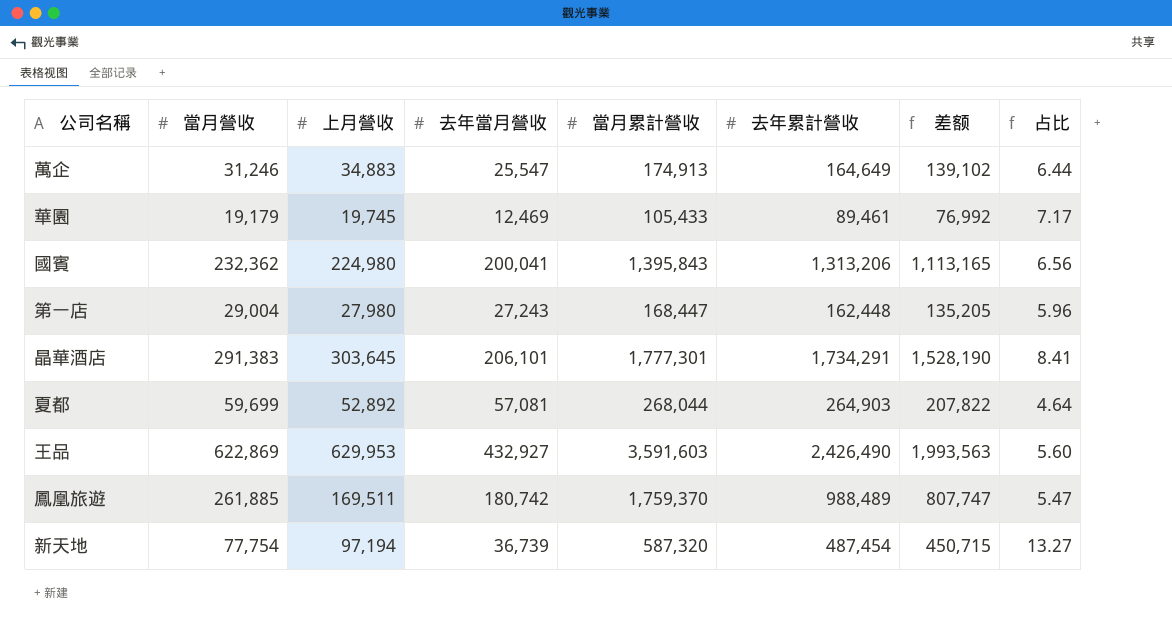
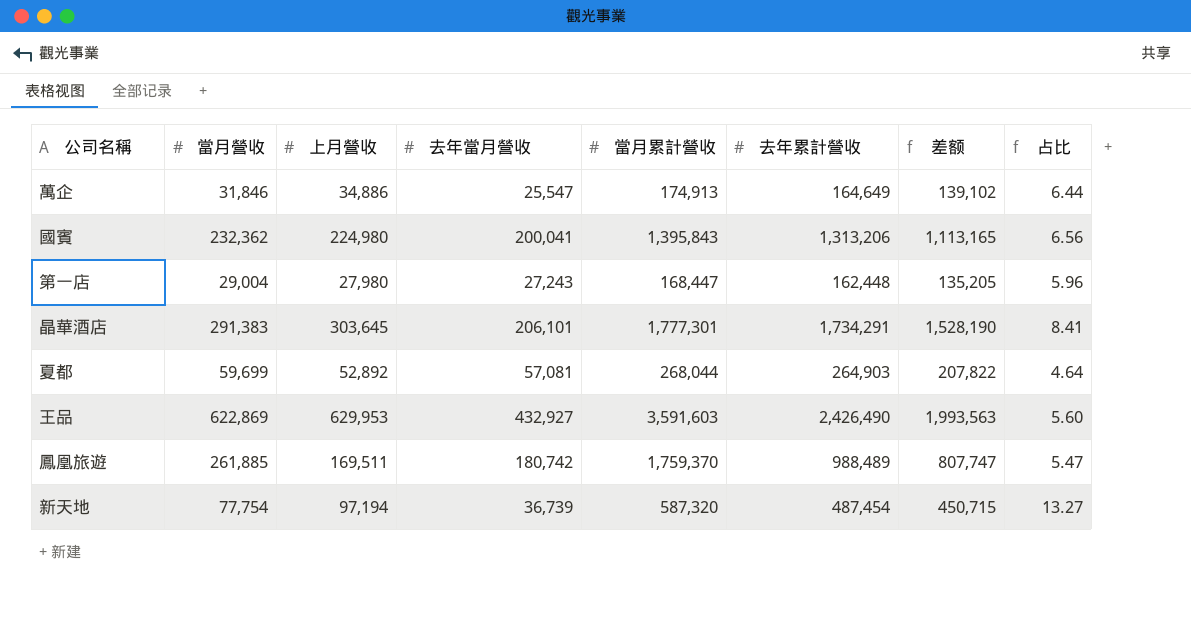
row 華園: 19,179 | 19,745 | 12,469 | 105,433 | 89,461 | 76,992 | 7.17 -> none
萬企 | 當月營收: 31,246 -> 31,846
萬企 | 上月營收: 34,883 -> 34,886

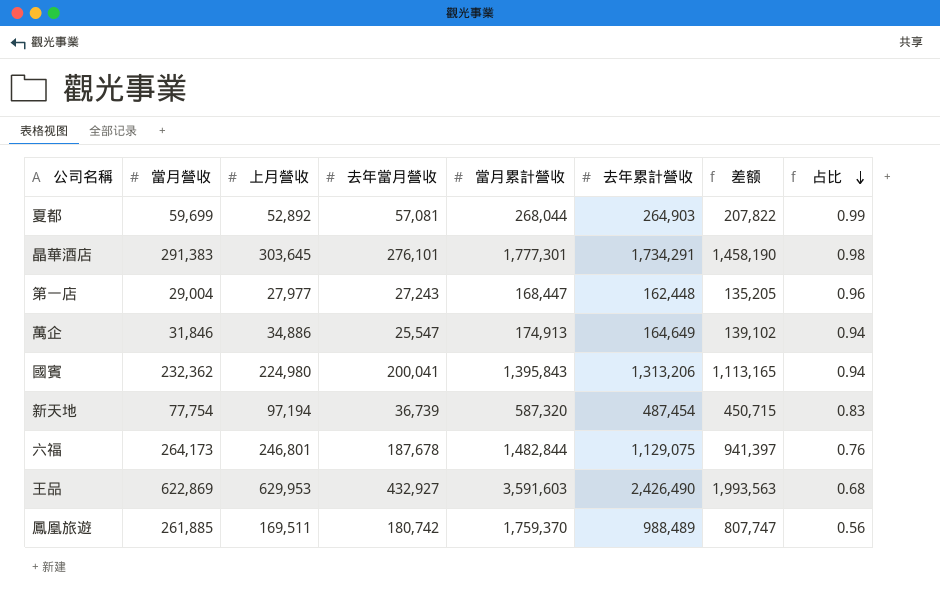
row order: none -> 占比 descending
column 占比 | formula: [去年累計營收] / [去年當月營收] -> [去年累計營收] / [當月累計營收]
晶華酒店 | 去年當月營收: 206,101 -> 276,101
晶華酒店 | 差额: 1,528,190 -> 1,458,190
第一店 | 上月營收: 27,980 -> 27,977
row 六福: none -> 264,173 | 246,801 | 187,678 | 1,482,844 | 1,129,075 | 941,397 | 0.76

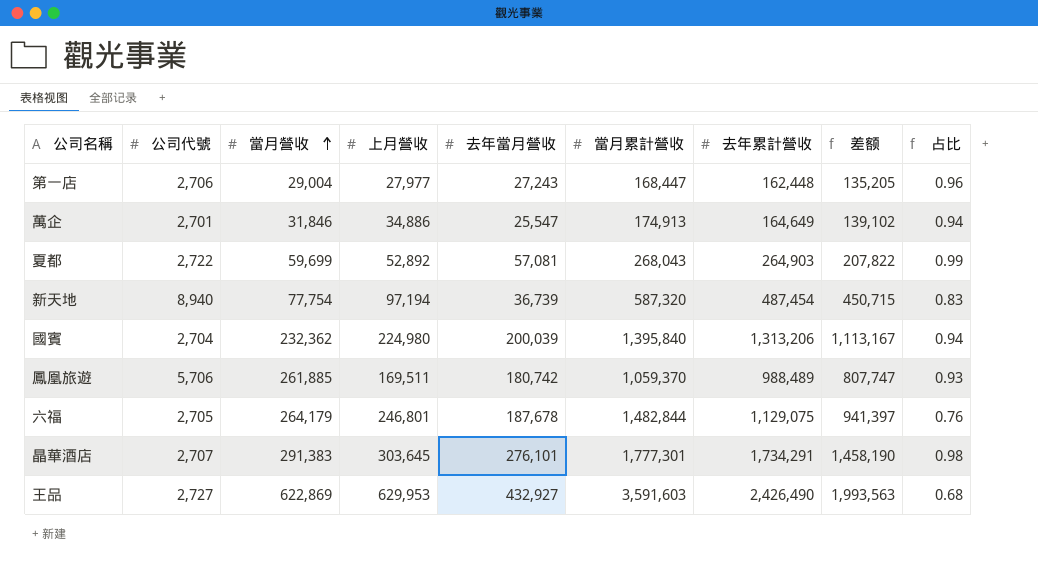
row order: 占比 descending -> 當月營收 ascending
column 公司代號 | position: none -> 2
夏都 | 當月累計營收: 268,044 -> 268,043
國賓 | 去年當月營收: 200,041 -> 200,039
國賓 | 當月累計營收: 1,395,843 -> 1,395,840
國賓 | 差额: 1,113,165 -> 1,113,167
鳳凰旅遊 | 當月累計營收: 1,759,370 -> 1,059,370
鳳凰旅遊 | 占比: 0.56 -> 0.93
六福 | 當月營收: 264,173 -> 264,179

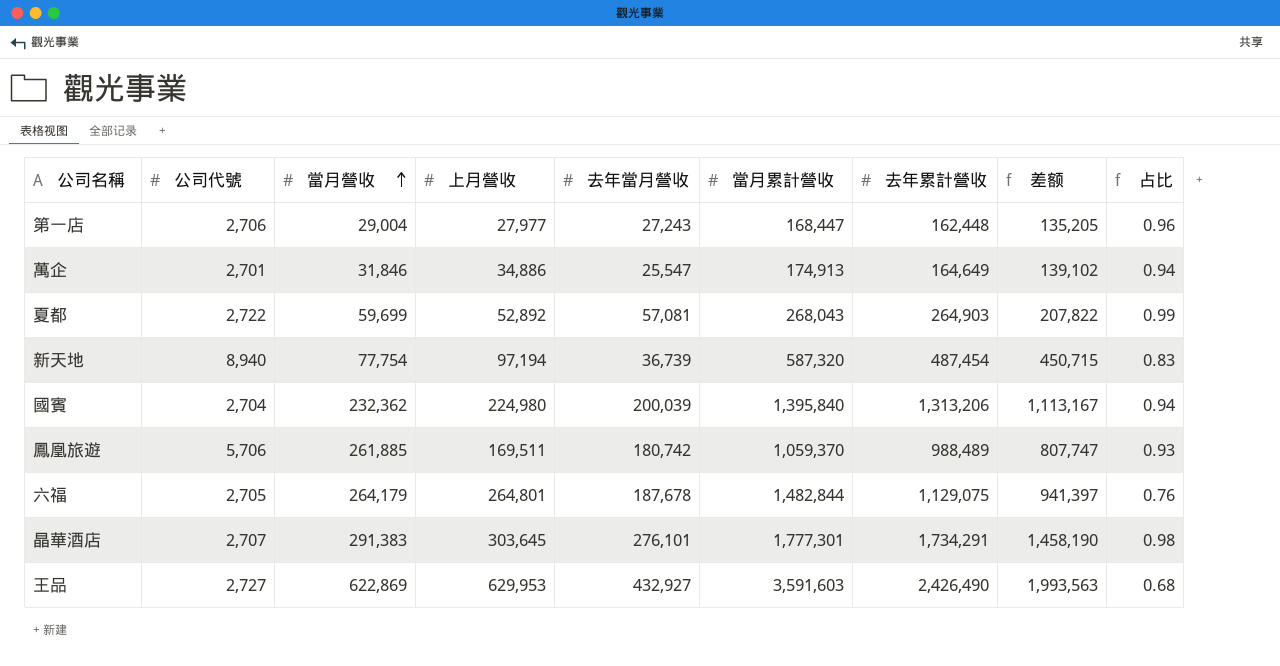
六福 | 上月營收: 246,801 -> 264,801

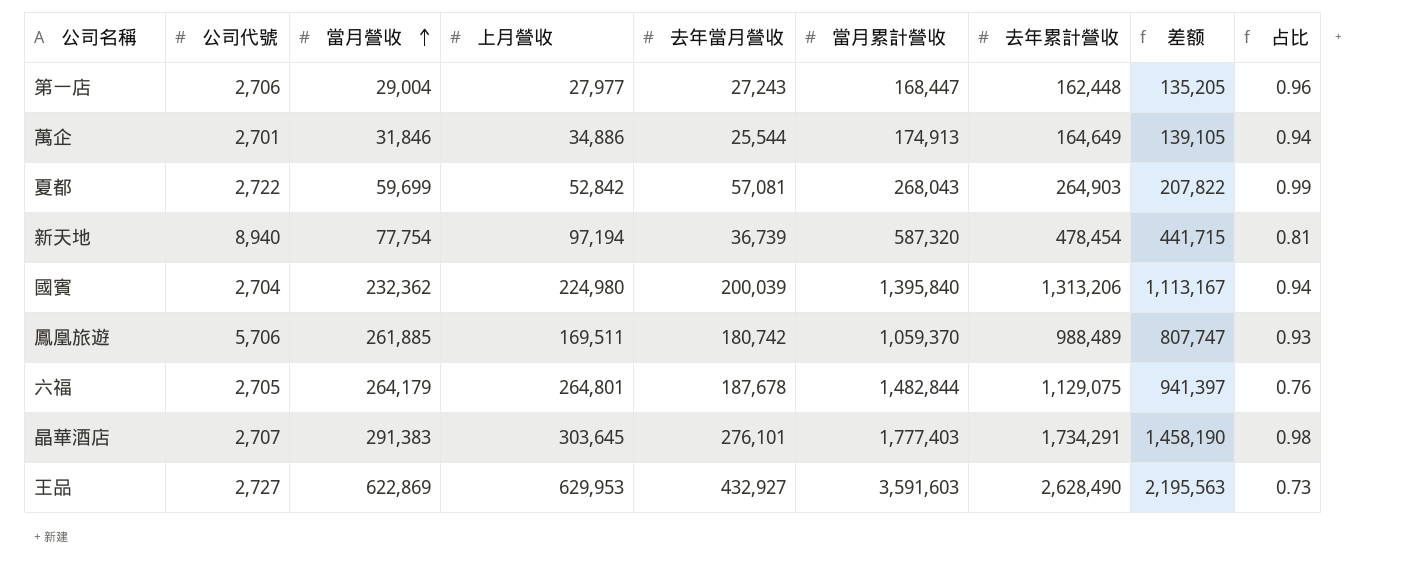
萬企 | 去年當月營收: 25,547 -> 25,544
萬企 | 差额: 139,102 -> 139,105
夏都 | 上月營收: 52,892 -> 52,842
新天地 | 去年累計營收: 487,454 -> 478,454
新天地 | 差额: 450,715 -> 441,715
新天地 | 占比: 0.83 -> 0.81
晶華酒店 | 當月累計營收: 1,777,301 -> 1,777,403
王品 | 去年累計營收: 2,426,490 -> 2,628,490
王品 | 差额: 1,993,563 -> 2,195,563
王品 | 占比: 0.68 -> 0.73

